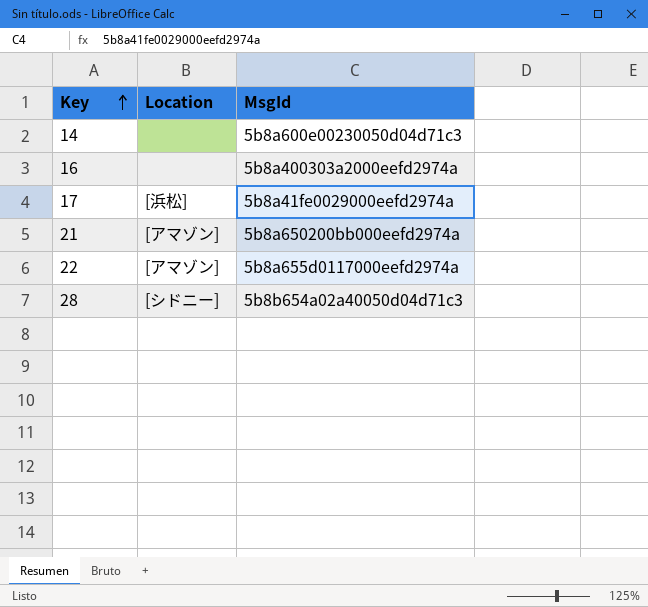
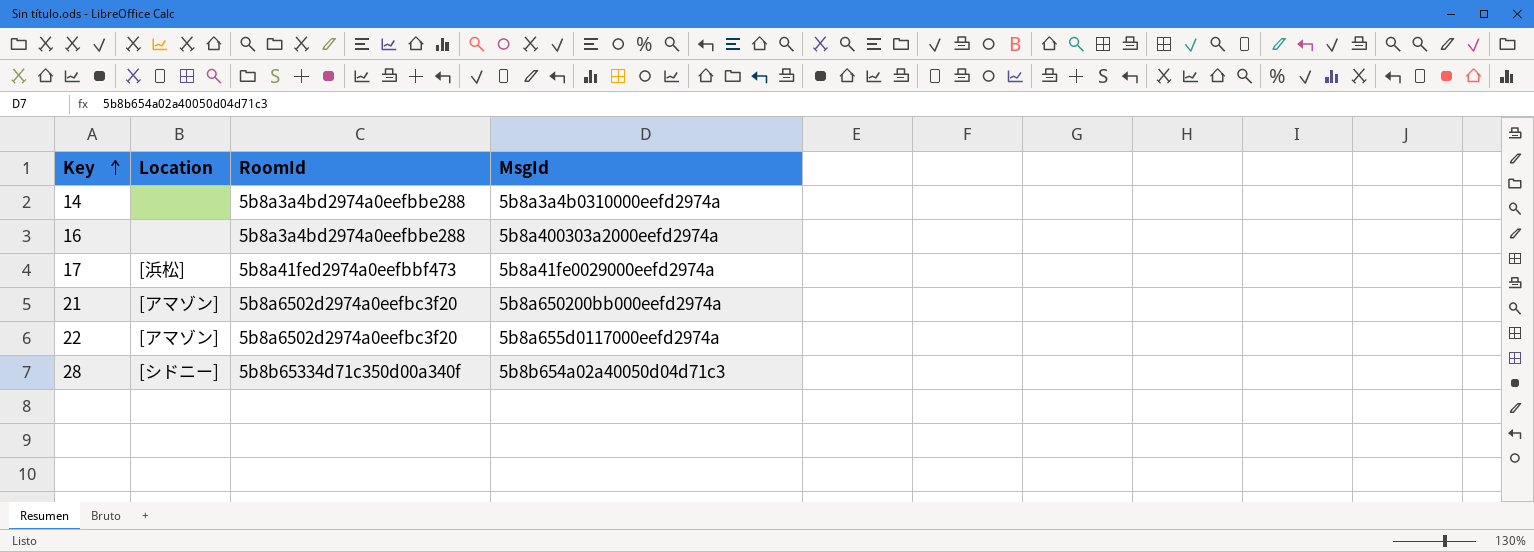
column RoomId | position: none -> 3
14 | MsgId: 5b8a600e00230050d04d71c3 -> 5b8a3a4b0310000eefd2974a

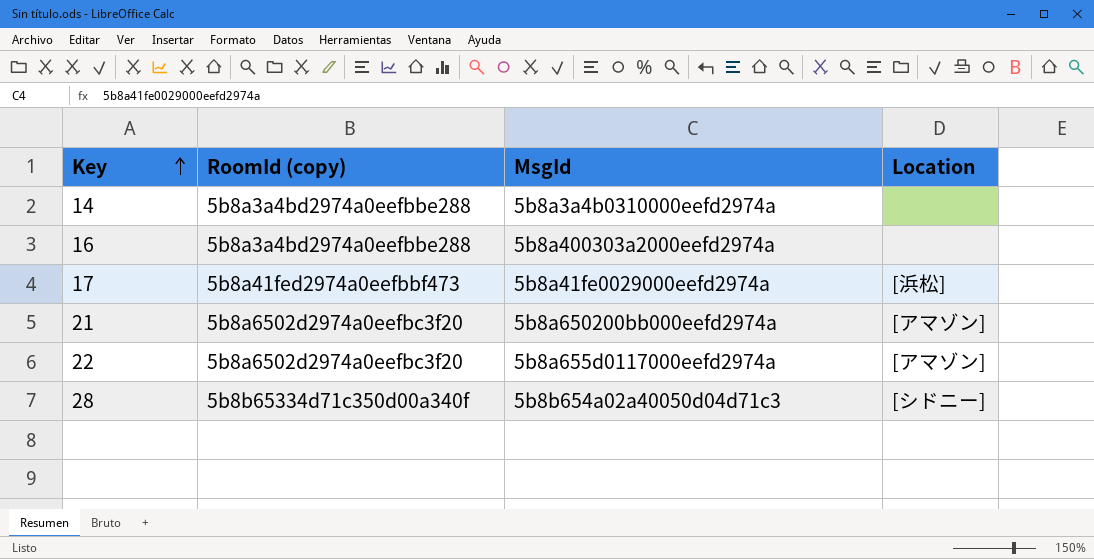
column name: RoomId -> RoomId (copy)
column Location | position: 2 -> 4

